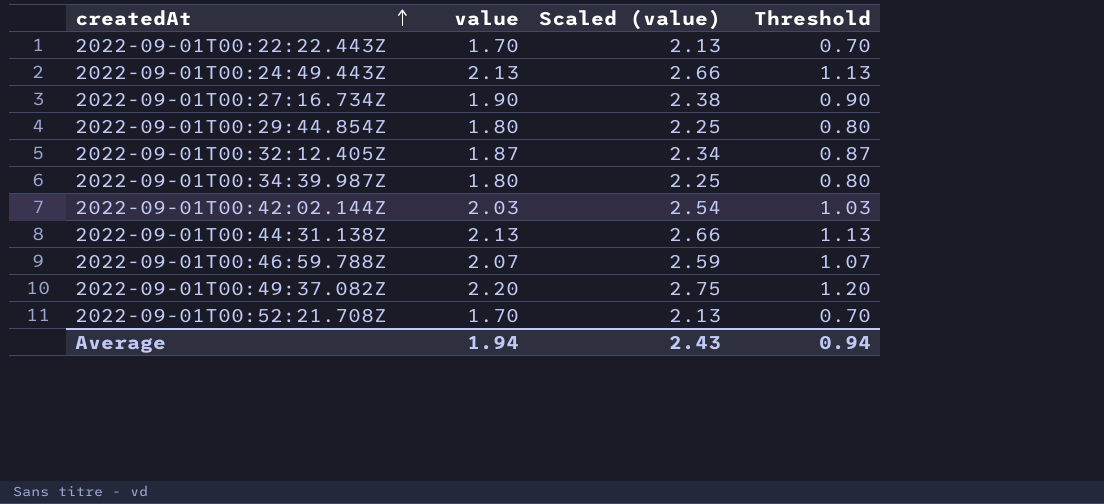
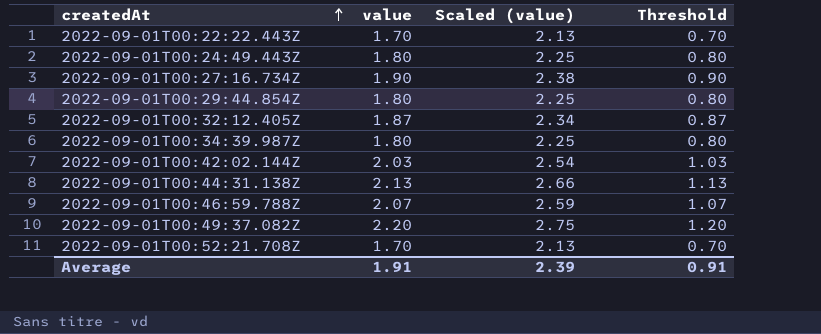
2022-09-01T00:24:49.443Z | value: 2.13 -> 1.80
2022-09-01T00:24:49.443Z | Scaled (value): 2.66 -> 2.25
2022-09-01T00:24:49.443Z | Threshold: 1.13 -> 0.80
Average | value: 1.94 -> 1.91
Average | Scaled (value): 2.43 -> 2.39
Average | Threshold: 0.94 -> 0.91

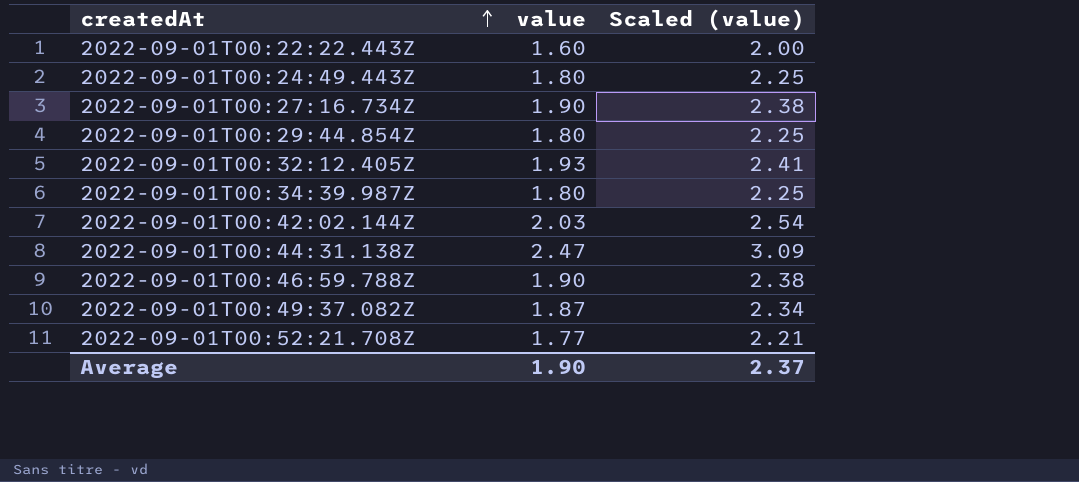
column Threshold | formula: [value] - 1 -> none
2022-09-01T00:22:22.443Z | value: 1.70 -> 1.60
2022-09-01T00:22:22.443Z | Scaled (value): 2.13 -> 2.00
2022-09-01T00:32:12.405Z | value: 1.87 -> 1.93
2022-09-01T00:32:12.405Z | Scaled (value): 2.34 -> 2.41
2022-09-01T00:44:31.138Z | value: 2.13 -> 2.47
2022-09-01T00:44:31.138Z | Scaled (value): 2.66 -> 3.09
2022-09-01T00:46:59.788Z | value: 2.07 -> 1.90
2022-09-01T00:46:59.788Z | Scaled (value): 2.59 -> 2.38
2022-09-01T00:49:37.082Z | value: 2.20 -> 1.87
2022-09-01T00:49:37.082Z | Scaled (value): 2.75 -> 2.34
2022-09-01T00:52:21.708Z | value: 1.70 -> 1.77
2022-09-01T00:52:21.708Z | Scaled (value): 2.13 -> 2.21
Average | value: 1.91 -> 1.90
Average | Scaled (value): 2.39 -> 2.37

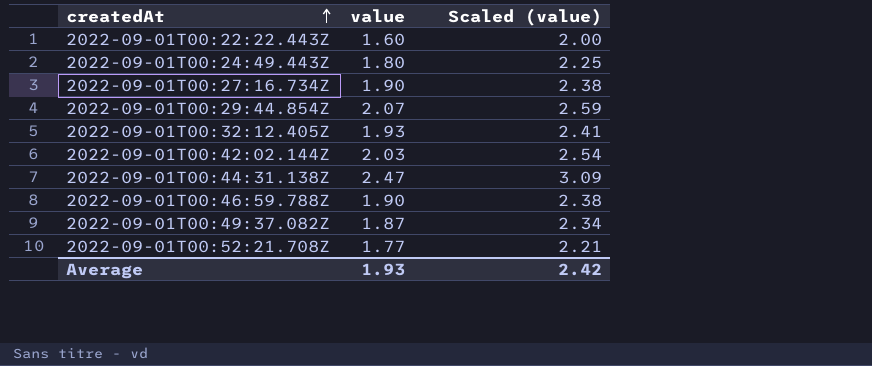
row 2022-09-01T00:34:39.987Z: 1.80 | 2.25 -> none
2022-09-01T00:29:44.854Z | value: 1.80 -> 2.07
2022-09-01T00:29:44.854Z | Scaled (value): 2.25 -> 2.59
Average | value: 1.90 -> 1.93
Average | Scaled (value): 2.37 -> 2.42

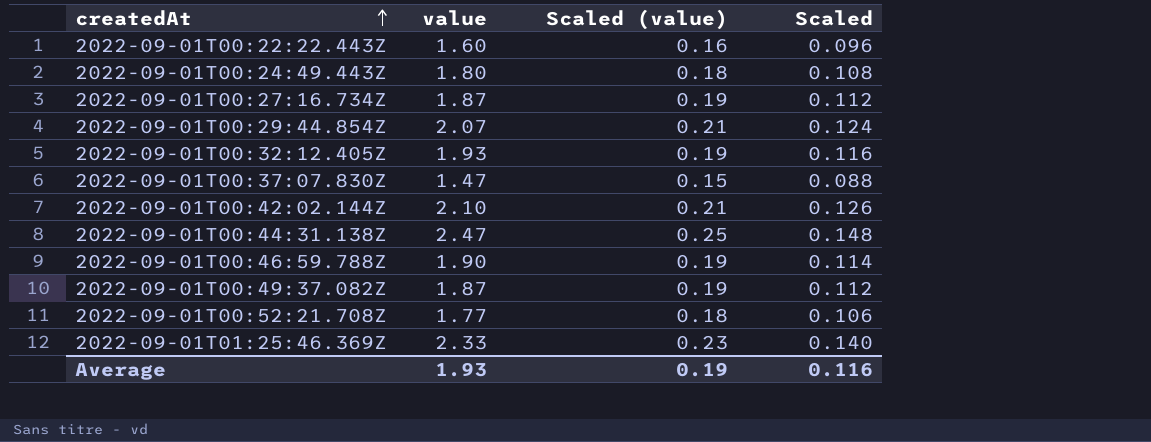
column Scaled (value) | formula: [value] * 1.25 -> [value] * 0.1
column Scaled | formula: none -> [value] * 0.06
2022-09-01T00:27:16.734Z | value: 1.90 -> 1.87
row 2022-09-01T00:37:07.830Z: none -> 1.47 | 0.15 | 0.088
2022-09-01T00:42:02.144Z | value: 2.03 -> 2.10
row 2022-09-01T01:25:46.369Z: none -> 2.33 | 0.23 | 0.140
Average | Scaled (value): 2.42 -> 0.19

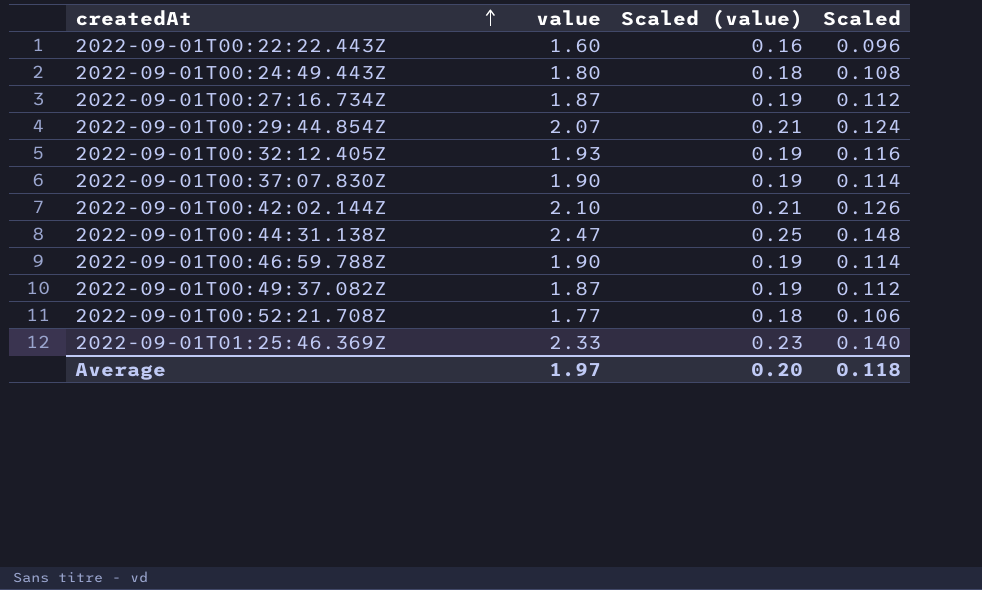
2022-09-01T00:37:07.830Z | value: 1.47 -> 1.90
2022-09-01T00:37:07.830Z | Scaled (value): 0.15 -> 0.19
2022-09-01T00:37:07.830Z | Scaled: 0.088 -> 0.114
Average | value: 1.93 -> 1.97
Average | Scaled (value): 0.19 -> 0.20
Average | Scaled: 0.116 -> 0.118

